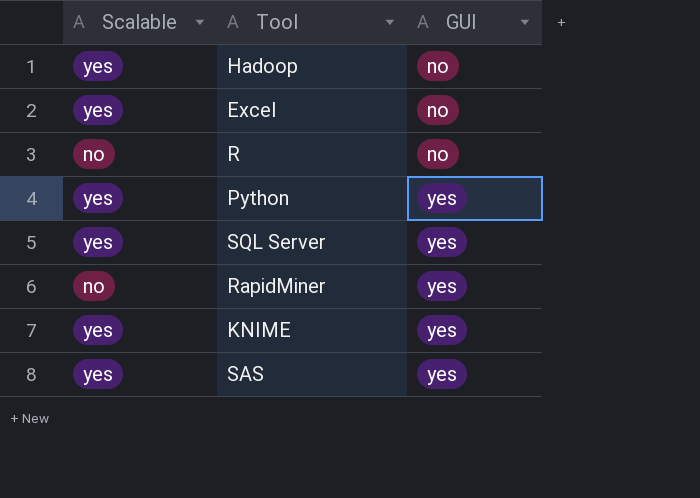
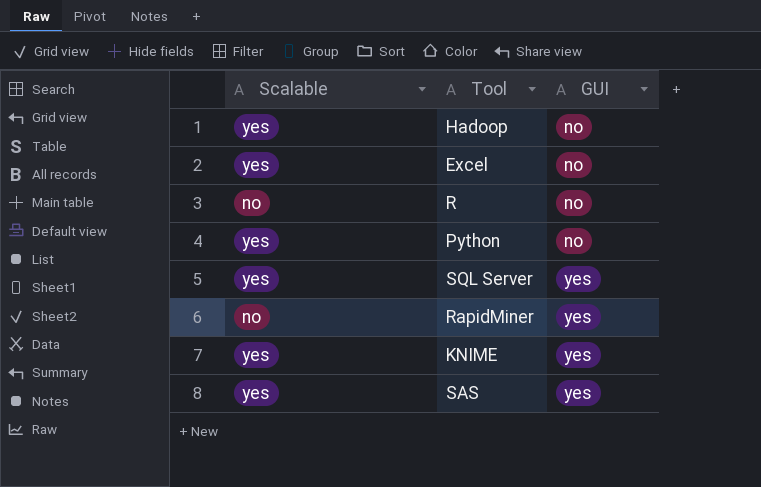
Python | GUI: yes -> no

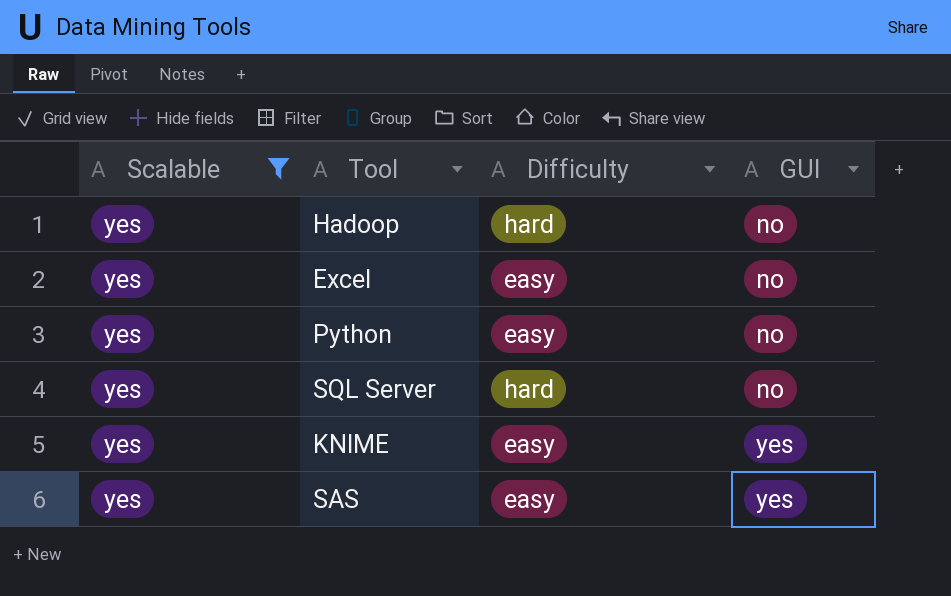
filter: none -> Scalable = yes
column Difficulty | position: none -> 3
SQL Server | GUI: yes -> no

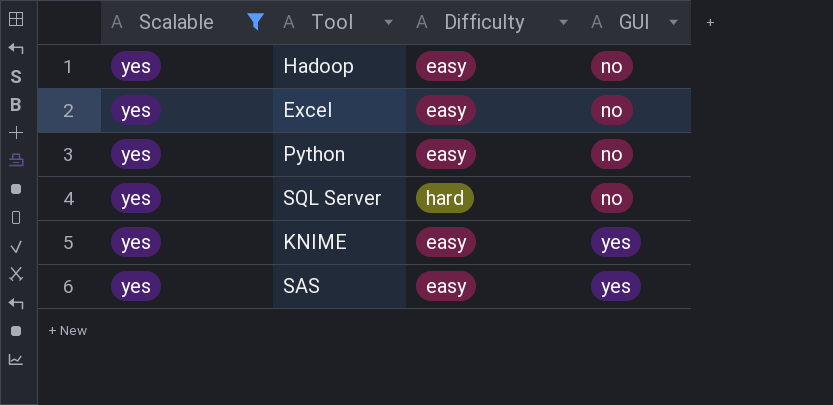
Hadoop | Difficulty: hard -> easy

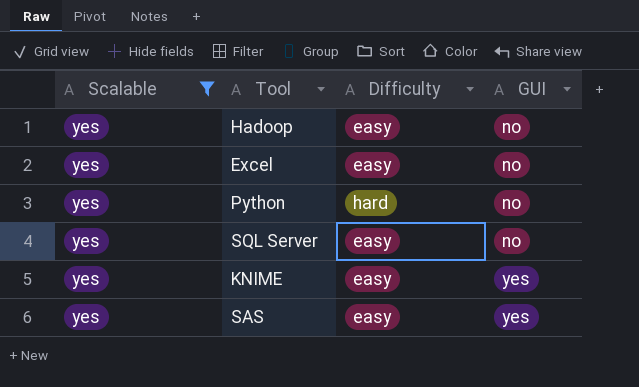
Python | Difficulty: easy -> hard
SQL Server | Difficulty: hard -> easy

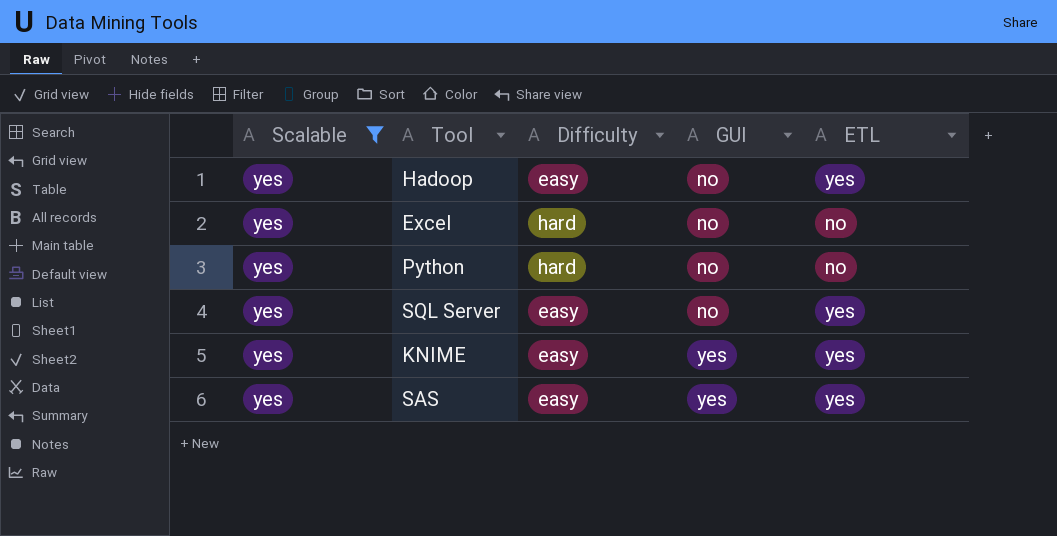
column ETL | position: none -> 5
Excel | Difficulty: easy -> hard

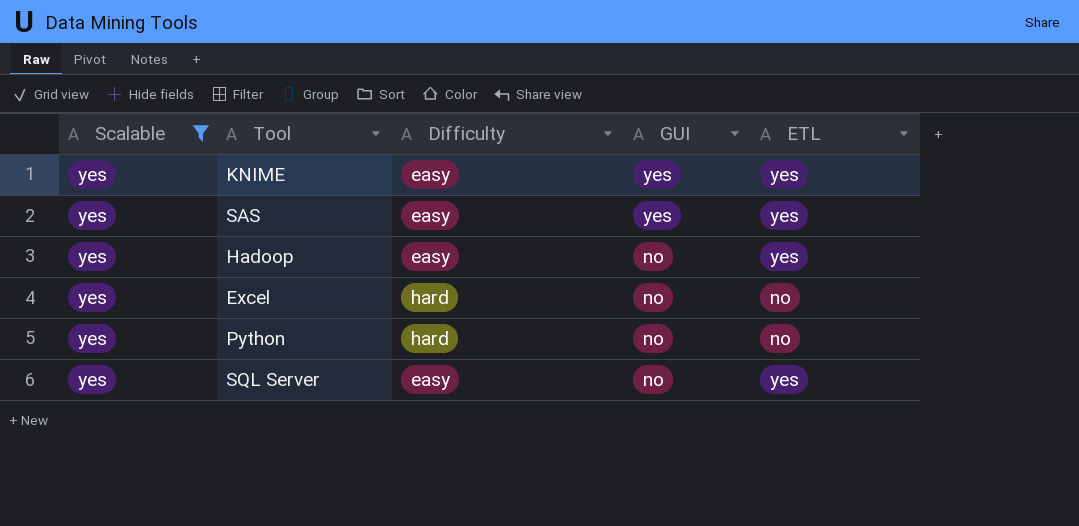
row order: GUI ascending -> GUI descending

